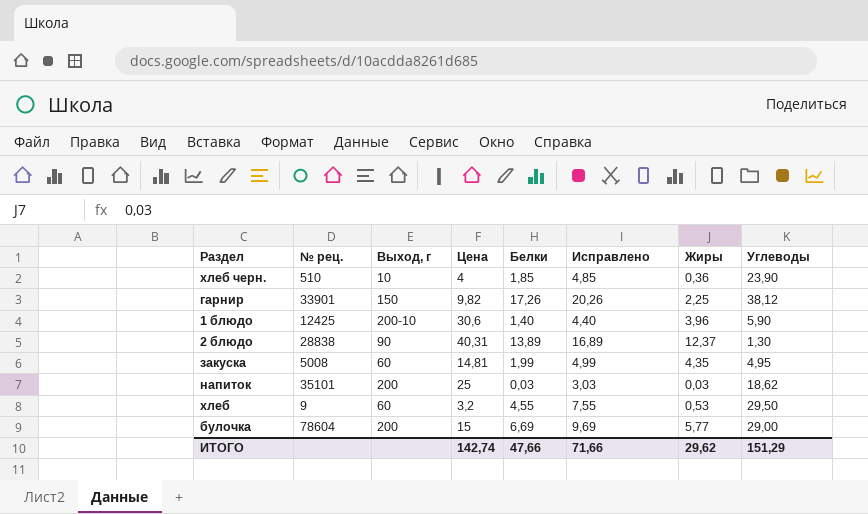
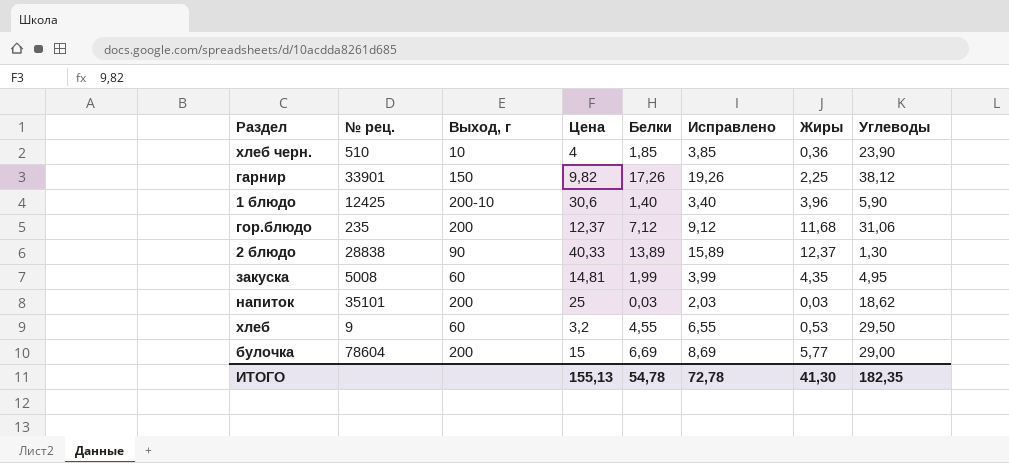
column Исправлено | formula: [Белки] + 3 -> [Белки] + 2
row гор.блюдо: none -> 235 | 200 | 12,37 | 7,12 | 9,12 | 11,68 | 31,06
2 блюдо | Цена: 40,31 -> 40,33
ИТОГО | Цена: 142,74 -> 155,13
ИТОГО | Белки: 47,66 -> 54,78
ИТОГО | Исправлено: 71,66 -> 72,78
ИТОГО | Жиры: 29,62 -> 41,30
ИТОГО | Углеводы: 151,29 -> 182,35

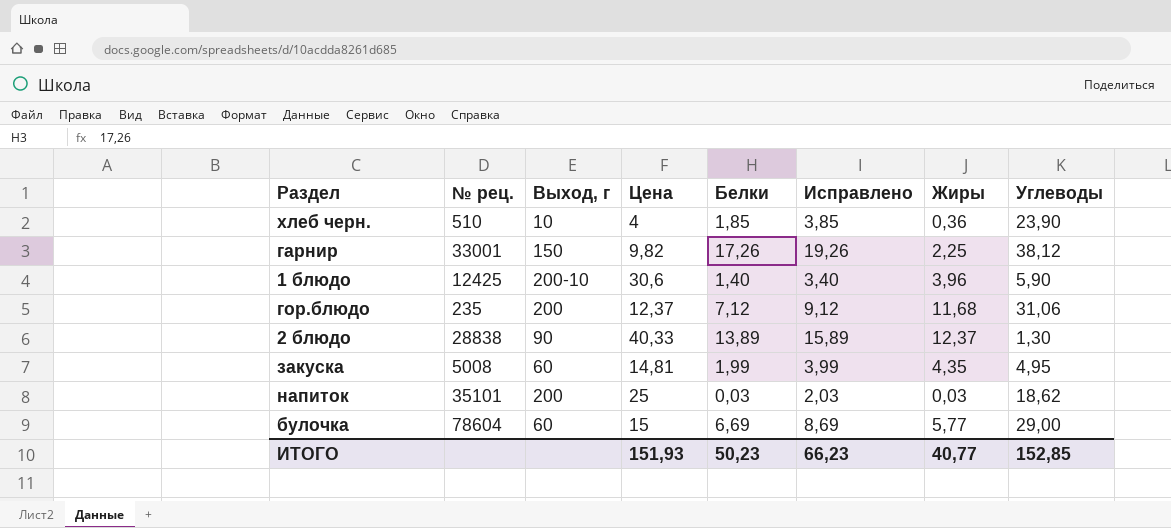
row хлеб: 9 | 60 | 3,2 | 4,55 | 6,55 | 0,53 | 29,50 -> none
гарнир | № рец.: 33901 -> 33001
булочка | Выход, г: 200 -> 60
ИТОГО | Цена: 155,13 -> 151,93
ИТОГО | Белки: 54,78 -> 50,23
ИТОГО | Исправлено: 72,78 -> 66,23
ИТОГО | Жиры: 41,30 -> 40,77
ИТОГО | Углеводы: 182,35 -> 152,85

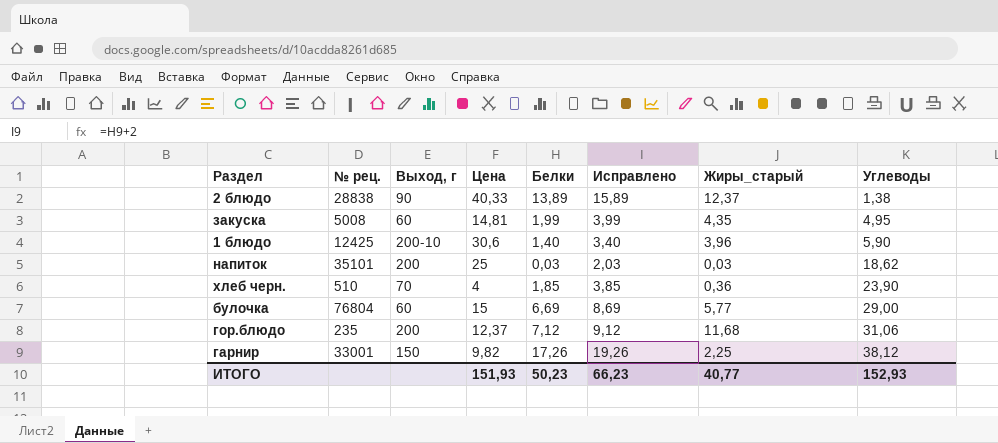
row order: none -> Углеводы ascending
column name: Жиры -> Жиры_старый
2 блюдо | Углеводы: 1,30 -> 1,38
хлеб черн. | Выход, г: 10 -> 70
булочка | № рец.: 78604 -> 76804
ИТОГО | Углеводы: 152,85 -> 152,93

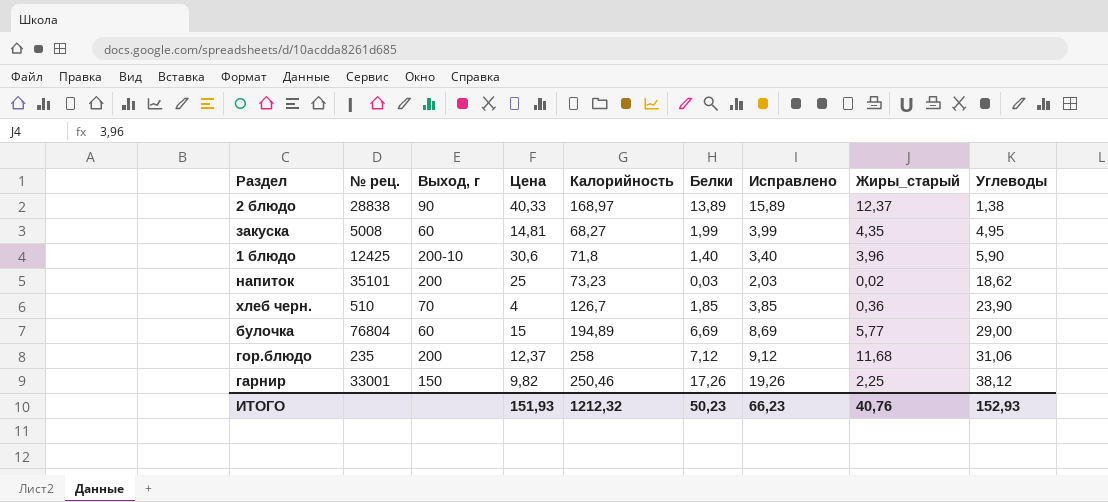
column Калорийность | position: none -> 5
напиток | Жиры_старый: 0,03 -> 0,02
ИТОГО | Жиры_старый: 40,77 -> 40,76

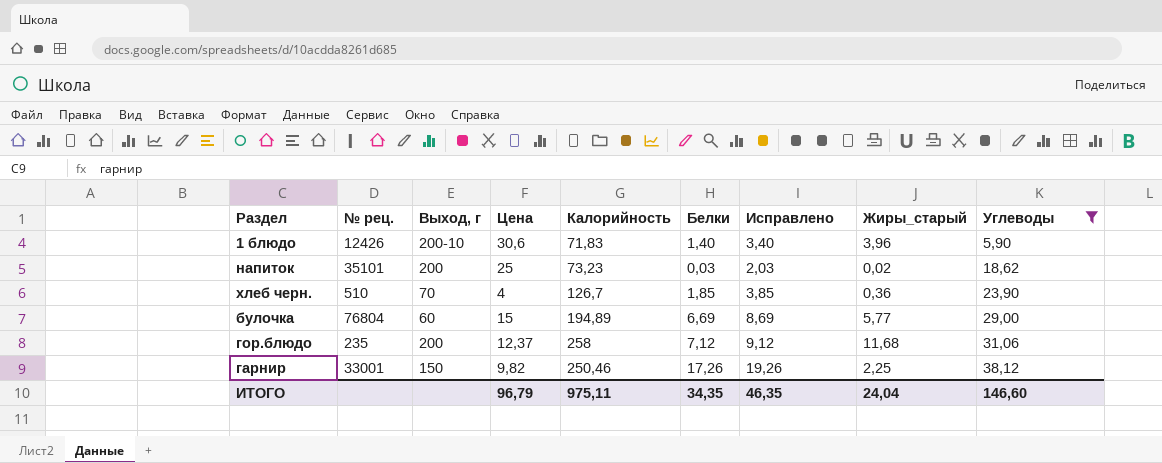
filter: none -> Углеводы >= 5,90
1 блюдо | № рец.: 12425 -> 12426
1 блюдо | Калорийность: 71,8 -> 71,83
ИТОГО | Цена: 151,93 -> 96,79
ИТОГО | Калорийность: 1212,32 -> 975,11
ИТОГО | Белки: 50,23 -> 34,35
ИТОГО | Исправлено: 66,23 -> 46,35
ИТОГО | Жиры_старый: 40,76 -> 24,04
ИТОГО | Углеводы: 152,93 -> 146,60

